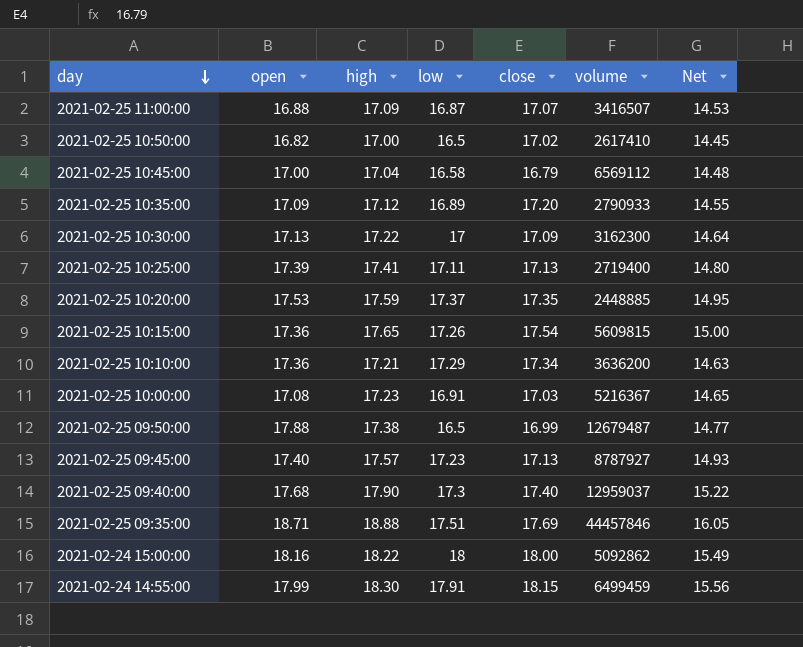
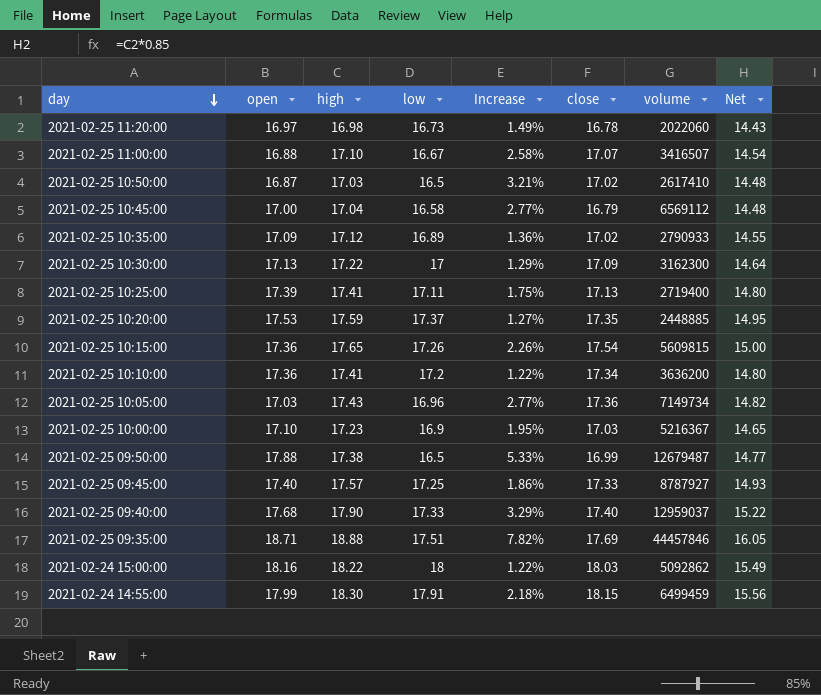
column Increase | formula: none -> ([high] - [low]) / [low]
row 2021-02-25 11:20:00: none -> 16.97 | 16.98 | 16.73 | 1.49% | 16.78 | 2022060 | 14.43
2021-02-25 11:00:00 | high: 17.09 -> 17.10
2021-02-25 11:00:00 | low: 16.87 -> 16.67
2021-02-25 11:00:00 | Net: 14.53 -> 14.54
2021-02-25 10:50:00 | open: 16.82 -> 16.87
2021-02-25 10:50:00 | high: 17.00 -> 17.03
2021-02-25 10:50:00 | Net: 14.45 -> 14.48
2021-02-25 10:35:00 | close: 17.20 -> 17.02
2021-02-25 10:10:00 | high: 17.21 -> 17.41
2021-02-25 10:10:00 | low: 17.29 -> 17.2
2021-02-25 10:10:00 | Net: 14.63 -> 14.80
row 2021-02-25 10:05:00: none -> 17.03 | 17.43 | 16.96 | 2.77% | 17.36 | 7149734 | 14.82
2021-02-25 10:00:00 | open: 17.08 -> 17.10
2021-02-25 10:00:00 | low: 16.91 -> 16.9
2021-02-25 09:45:00 | low: 17.23 -> 17.25
2021-02-25 09:45:00 | close: 17.13 -> 17.33
2021-02-25 09:40:00 | low: 17.3 -> 17.33
2021-02-24 15:00:00 | close: 18.00 -> 18.03

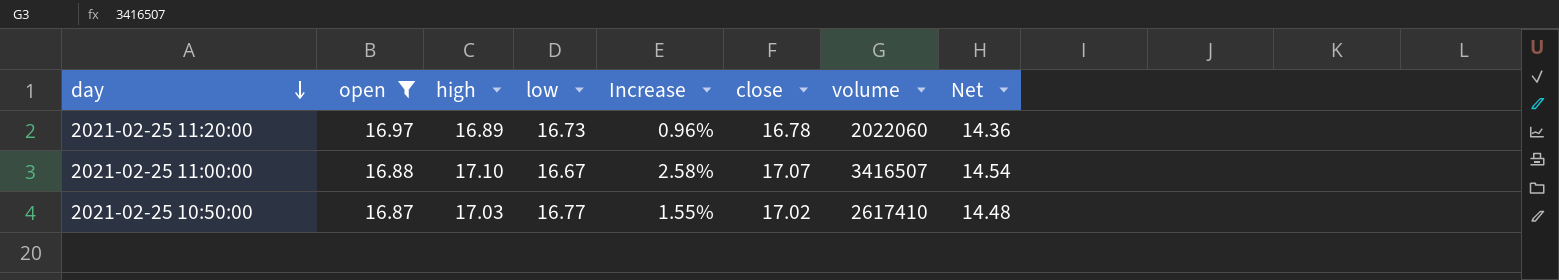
filter: none -> open <= 16.97
2021-02-25 11:20:00 | high: 16.98 -> 16.89
2021-02-25 11:20:00 | Increase: 1.49% -> 0.96%
2021-02-25 11:20:00 | Net: 14.43 -> 14.36
2021-02-25 10:50:00 | low: 16.5 -> 16.77
2021-02-25 10:50:00 | Increase: 3.21% -> 1.55%

